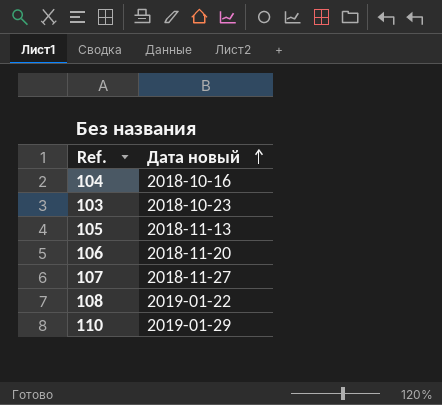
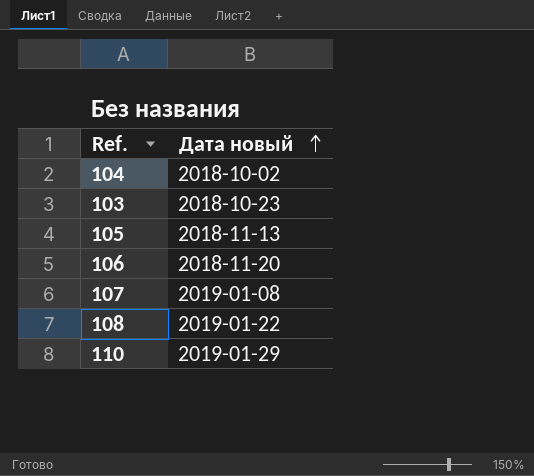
104 | Дата новый: 2018-10-16 -> 2018-10-02
107 | Дата новый: 2018-11-27 -> 2019-01-08

